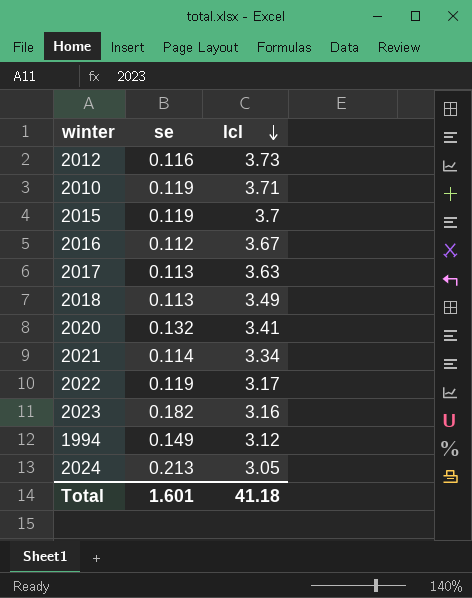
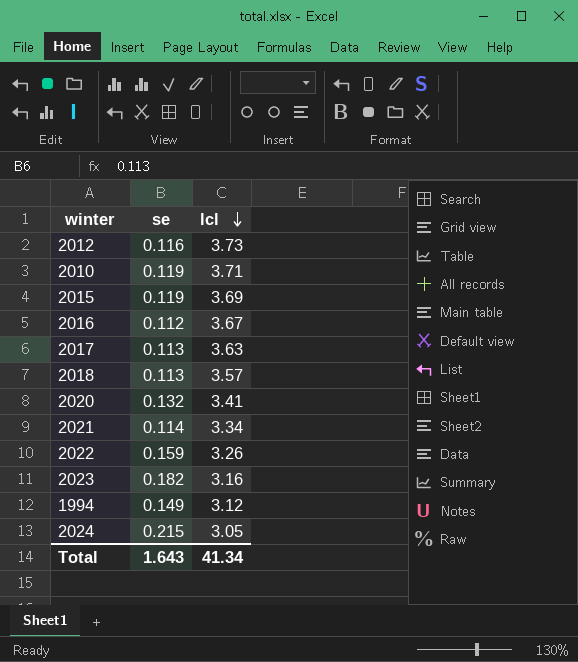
2015 | lcl: 3.7 -> 3.69
2018 | lcl: 3.49 -> 3.57
2022 | se: 0.119 -> 0.159
2022 | lcl: 3.17 -> 3.26
2024 | se: 0.213 -> 0.215
Total | se: 1.601 -> 1.643
Total | lcl: 41.18 -> 41.34

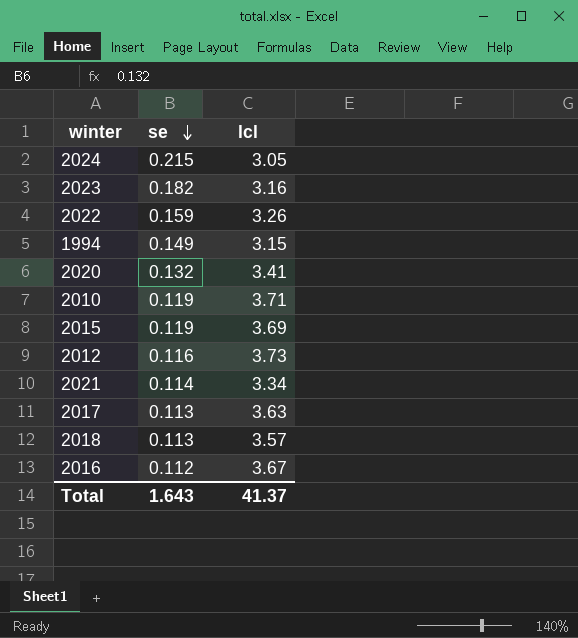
row order: lcl descending -> se descending
1994 | lcl: 3.12 -> 3.15
Total | lcl: 41.34 -> 41.37

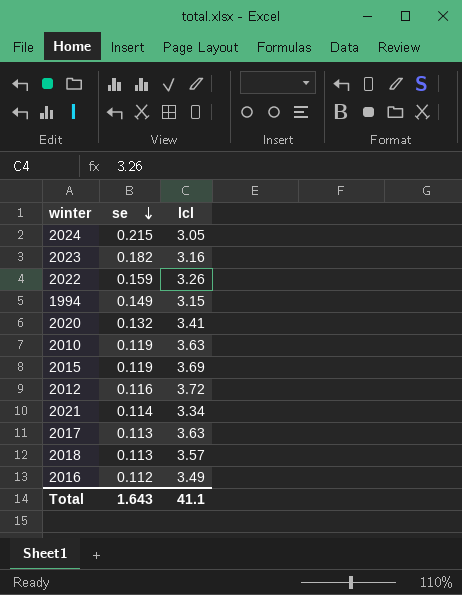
2010 | lcl: 3.71 -> 3.63
2012 | lcl: 3.73 -> 3.72
2016 | lcl: 3.67 -> 3.49
Total | lcl: 41.37 -> 41.1

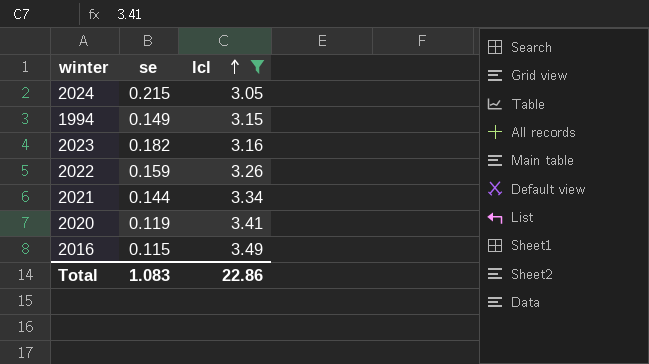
filter: none -> lcl <= 3.49
row order: se descending -> lcl ascending
2021 | se: 0.114 -> 0.144
2020 | se: 0.132 -> 0.119
2016 | se: 0.112 -> 0.115
Total | se: 1.643 -> 1.083
Total | lcl: 41.1 -> 22.86

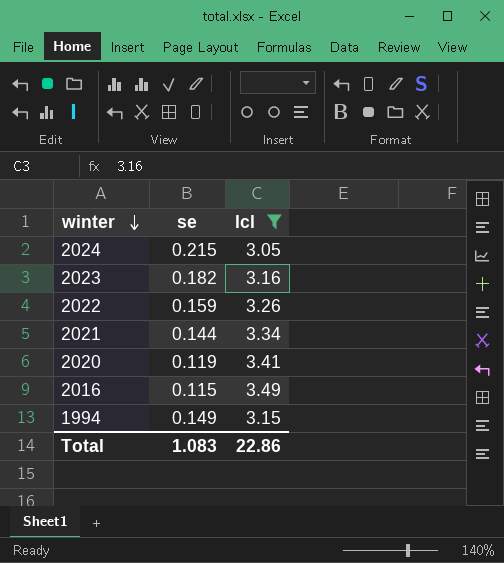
row order: lcl ascending -> winter descending

